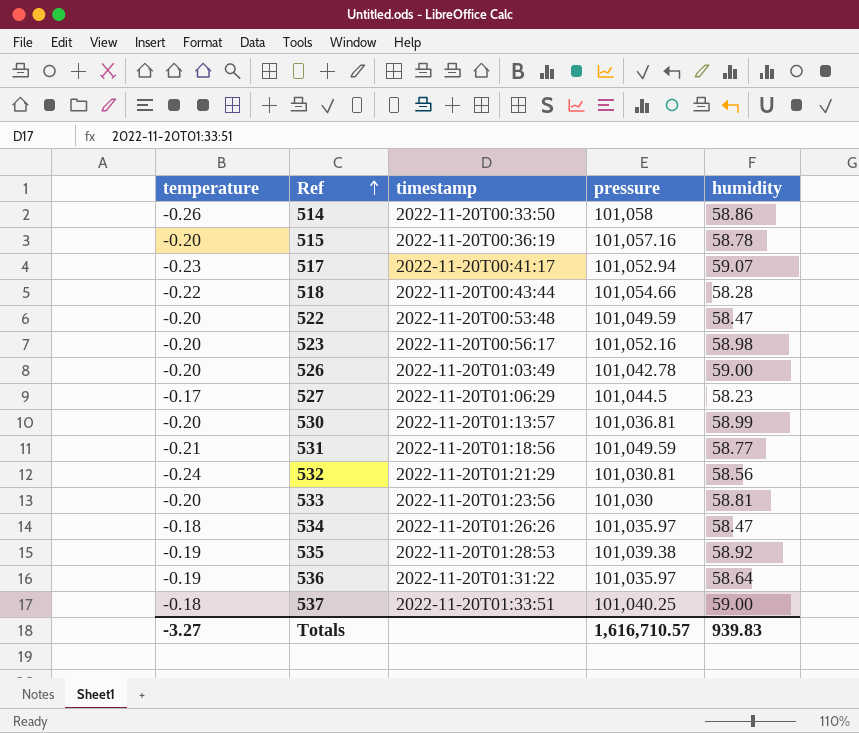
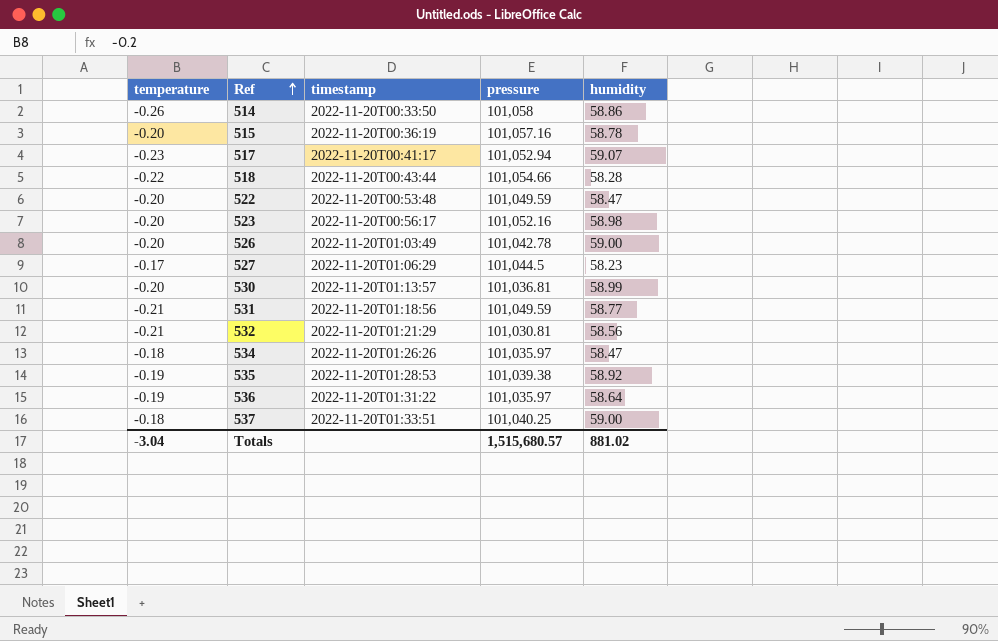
row 533: -0.20 | 2022-11-20T01:23:56 | 101,030 | 58.81 -> none
532 | temperature: -0.24 -> -0.21
Totals | temperature: -3.27 -> -3.04
Totals | pressure: 1,616,710.57 -> 1,515,680.57
Totals | humidity: 939.83 -> 881.02

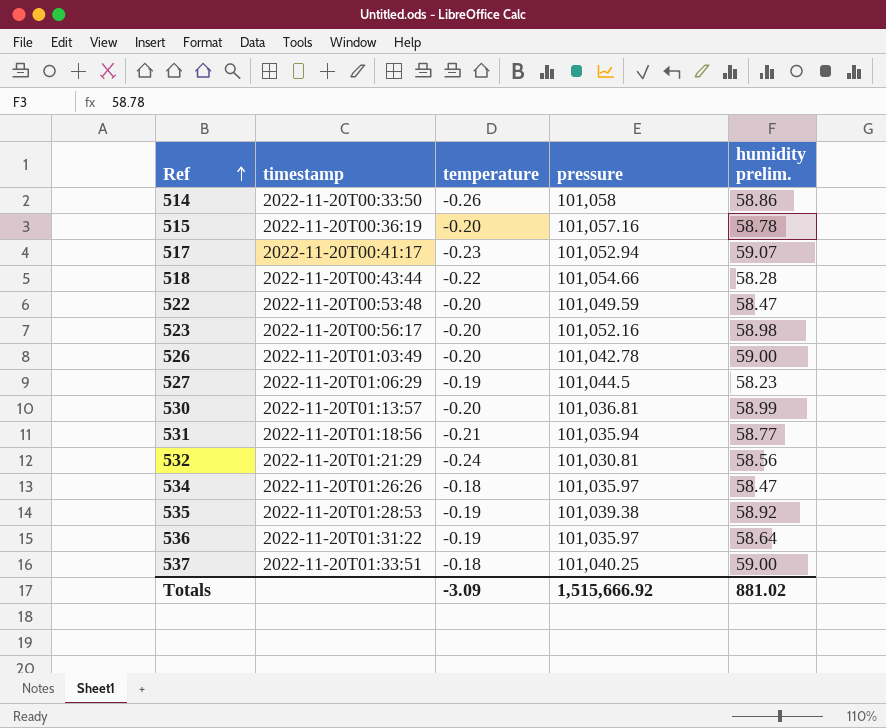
column temperature | position: 1 -> 3
column name: humidity -> humidity prelim.
527 | temperature: -0.17 -> -0.19
531 | pressure: 101,049.59 -> 101,035.94
532 | temperature: -0.21 -> -0.24
Totals | temperature: -3.04 -> -3.09
Totals | pressure: 1,515,680.57 -> 1,515,666.92

